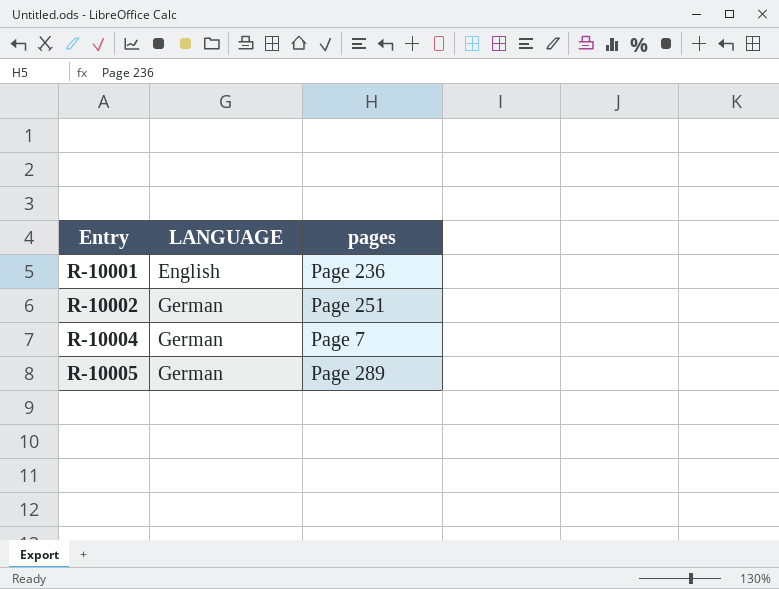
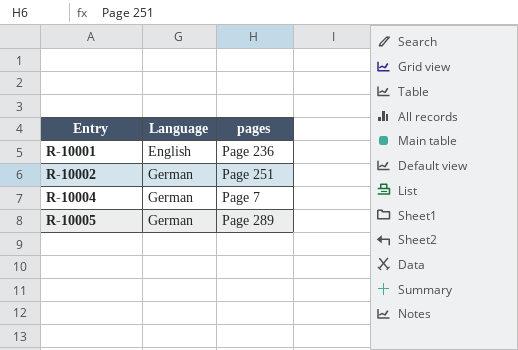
column name: LANGUAGE -> Language

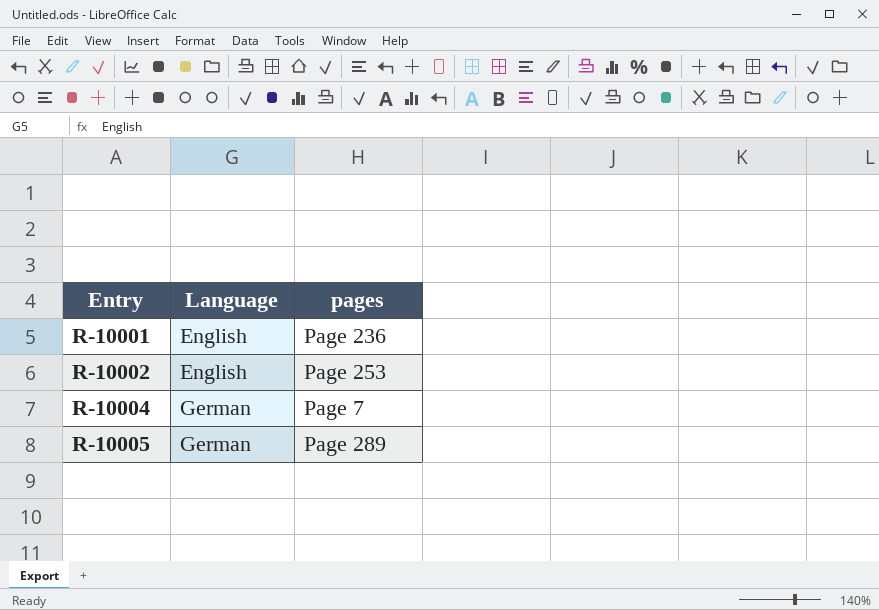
R-10002 | Language: German -> English
R-10002 | pages: Page 251 -> Page 253

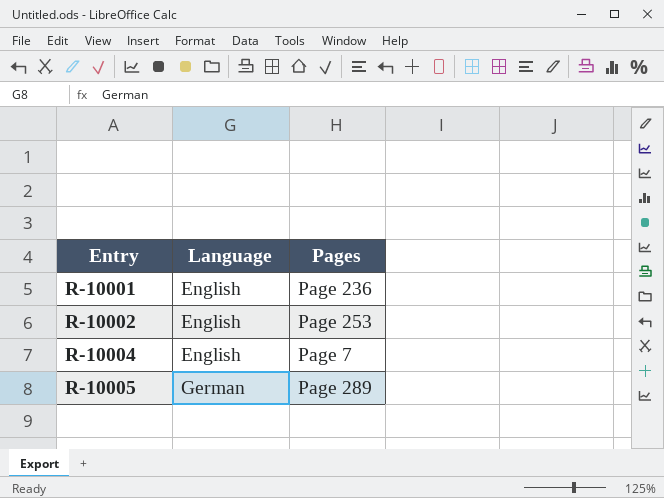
column name: pages -> Pages
R-10004 | Language: German -> English

